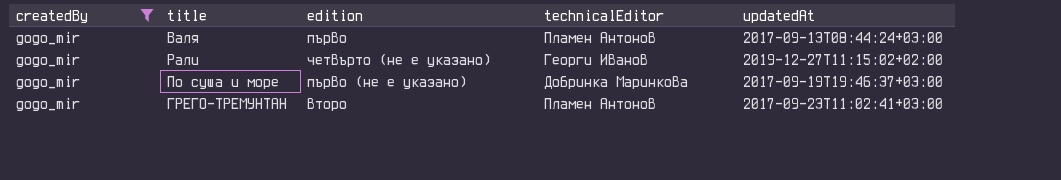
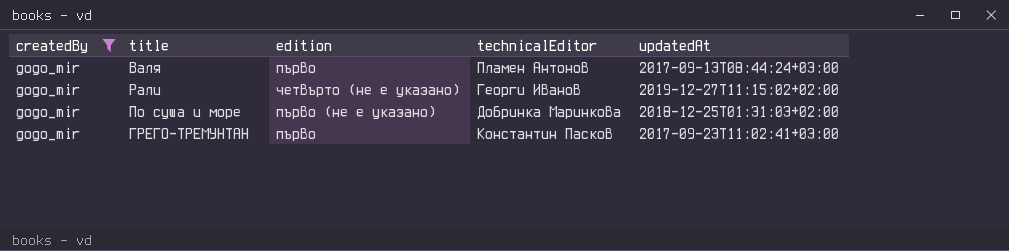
По суша и море | updatedAt: 2017-09-19T19:46:37+03:00 -> 2018-12-25T01:31:03+02:00
ГРЕГО-ТРЕМУНТАН | edition: второ -> първо
ГРЕГО-ТРЕМУНТАН | technicalEditor: Пламен Антонов -> Константин Пасков

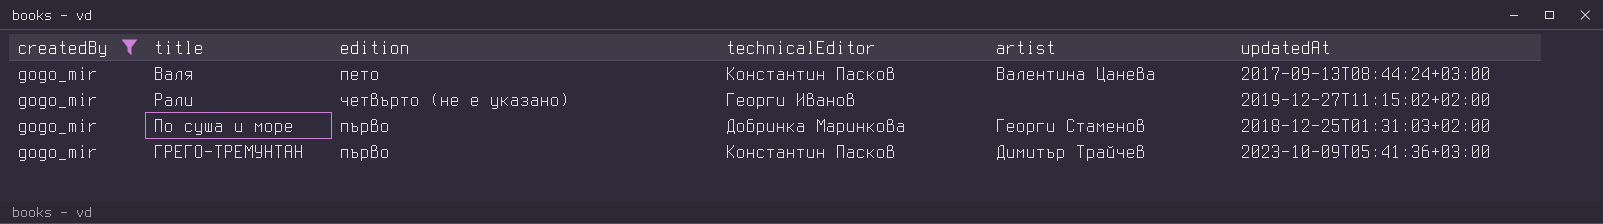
column artist | position: none -> 5
Валя | edition: първо -> пето
Валя | technicalEditor: Пламен Антонов -> Константин Пасков
По суша и море | edition: първо (не е указано) -> първо
ГРЕГО-ТРЕМУНТАН | updatedAt: 2017-09-23T11:02:41+03:00 -> 2023-10-09T05:41:36+03:00

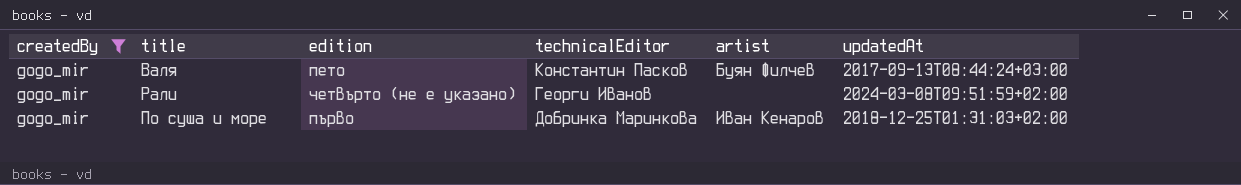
row ГРЕГО-ТРЕМУНТАН: gogo_mir | първо | Константин Пасков | Димитър Трайчев | 2023-10-09T05:41:36+03:00 -> none
Валя | artist: Валентина Цанева -> Буян Филчев
Рали | updatedAt: 2019-12-27T11:15:02+02:00 -> 2024-03-08T09:51:59+02:00
По суша и море | artist: Георги Стаменов -> Иван Кенаров

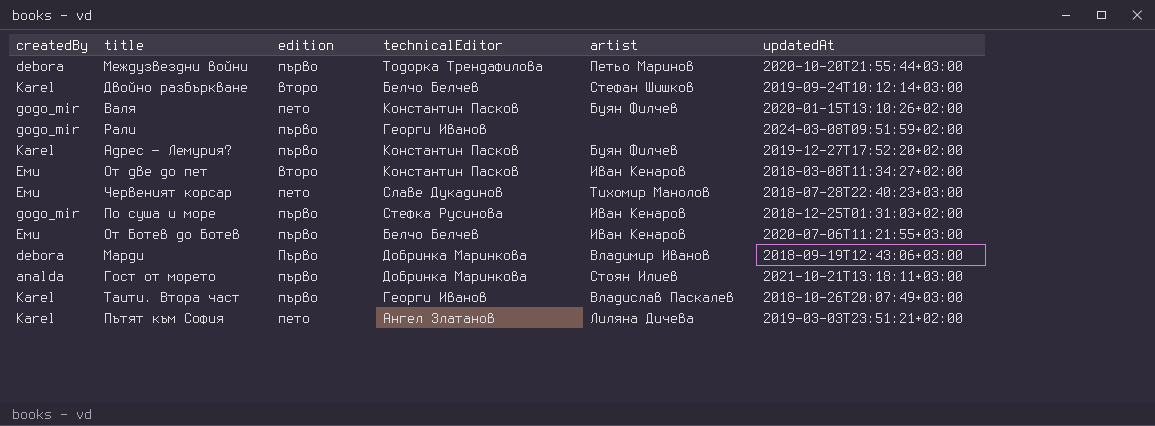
filter: createdBy = gogo_mir -> none
Валя | updatedAt: 2017-09-13T08:44:24+03:00 -> 2020-01-15T13:10:26+02:00
Рали | edition: четвърто (не е указано) -> първо
По суша и море | technicalEditor: Добринка Маринкова -> Стефка Русинова

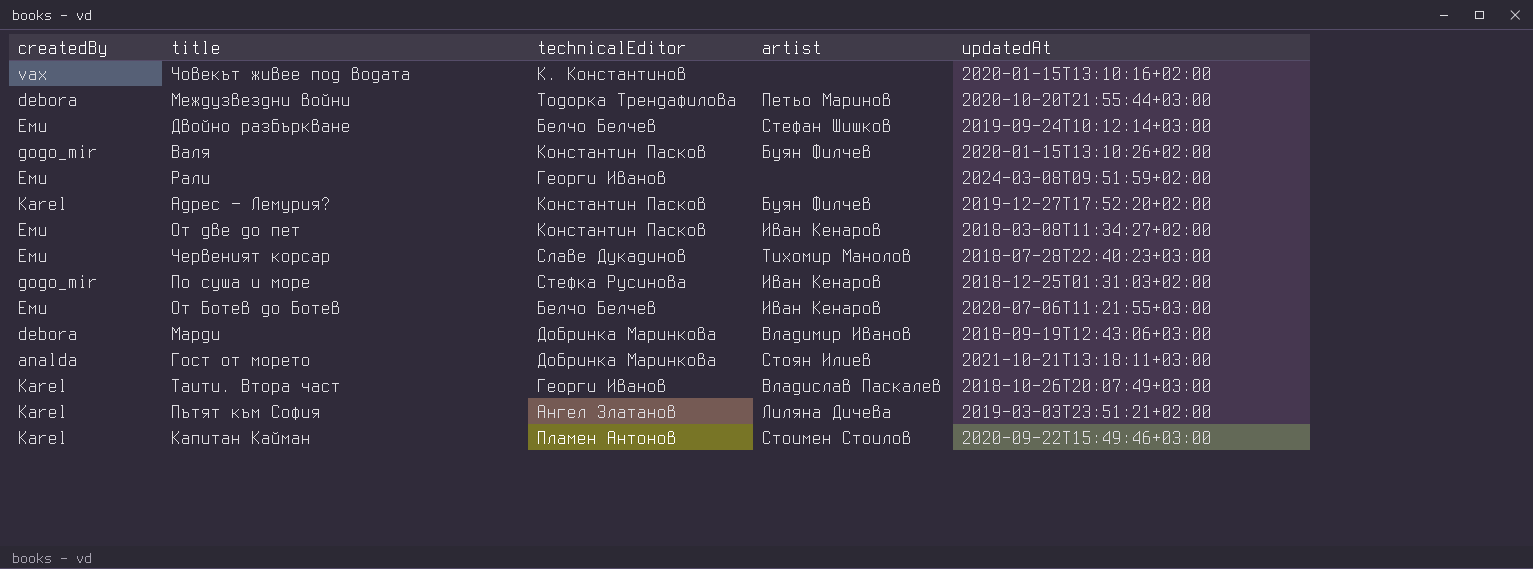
column edition | position: 3 -> none
row Човекът живее под водата: none -> vax | К. Константинов | none | 2020-01-15T13:10:16+02:00
Двойно разбъркване | createdBy: Karel -> Еми
Рали | createdBy: gogo_mir -> Еми
row Капитан Кайман: none -> Karel | Пламен Антонов | Стоимен Стоилов | 2020-09-22T15:49:46+03:00

